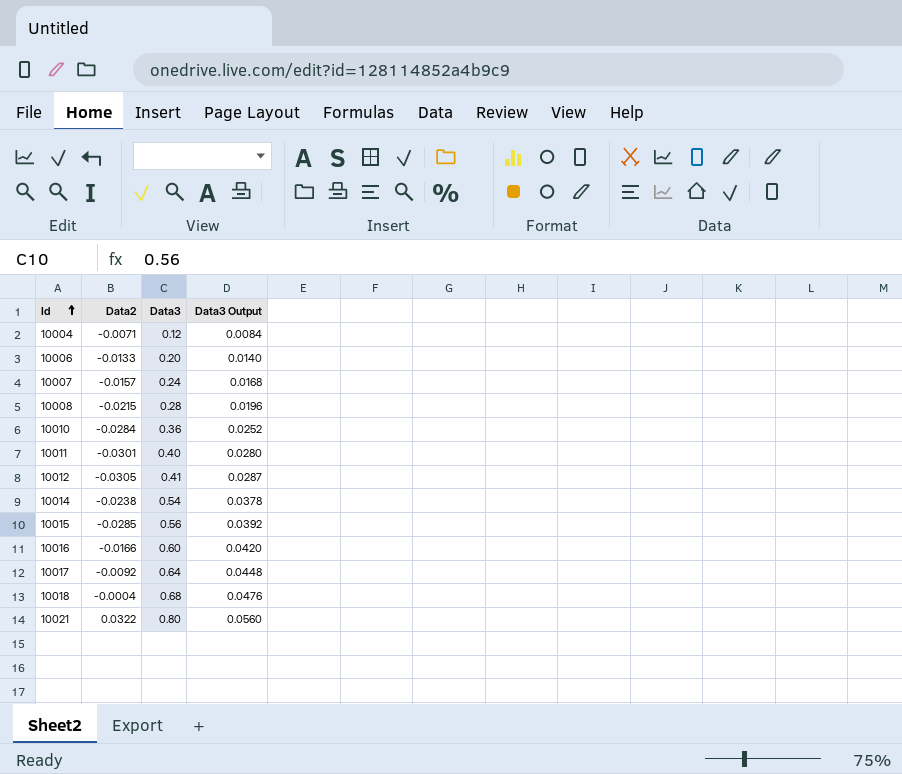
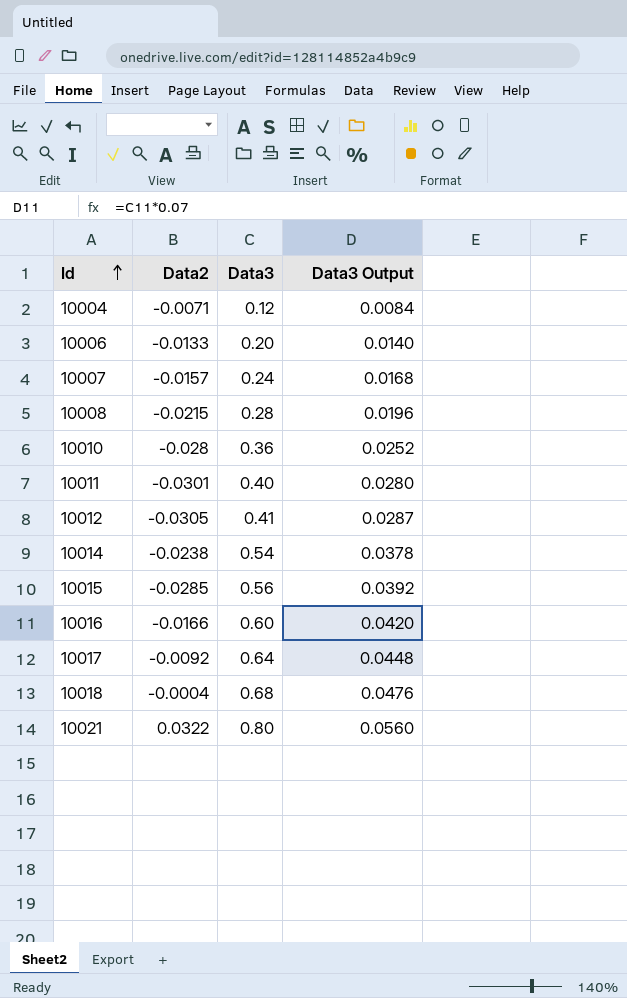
10010 | Data2: -0.0284 -> -0.028

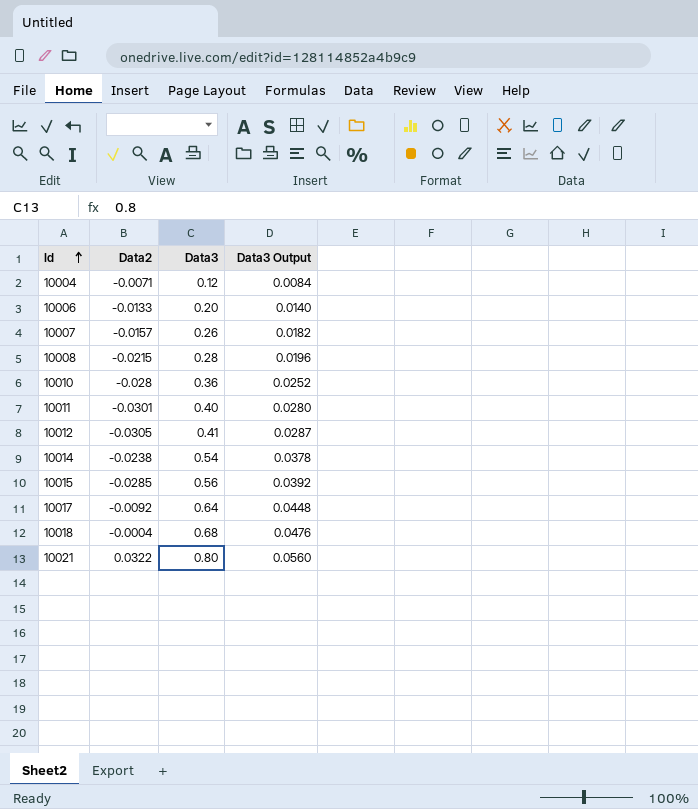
row 10016: -0.0166 | 0.60 | 0.0420 -> none
10007 | Data3: 0.24 -> 0.26
10007 | Data3 Output: 0.0168 -> 0.0182

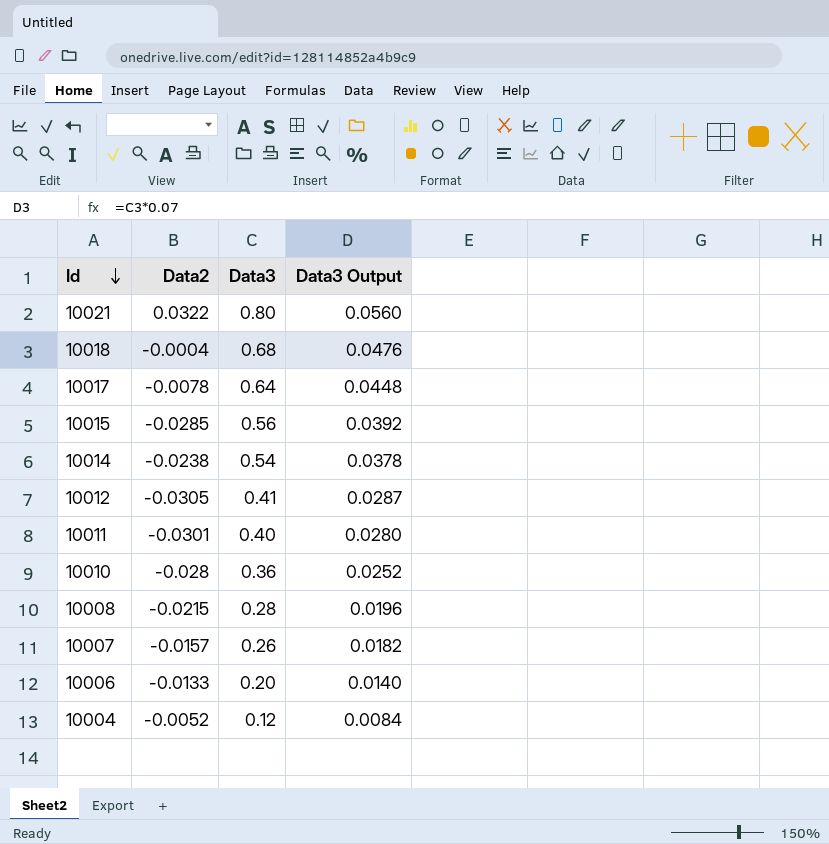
row order: Id ascending -> Id descending
10017 | Data2: -0.0092 -> -0.0078
10004 | Data2: -0.0071 -> -0.0052

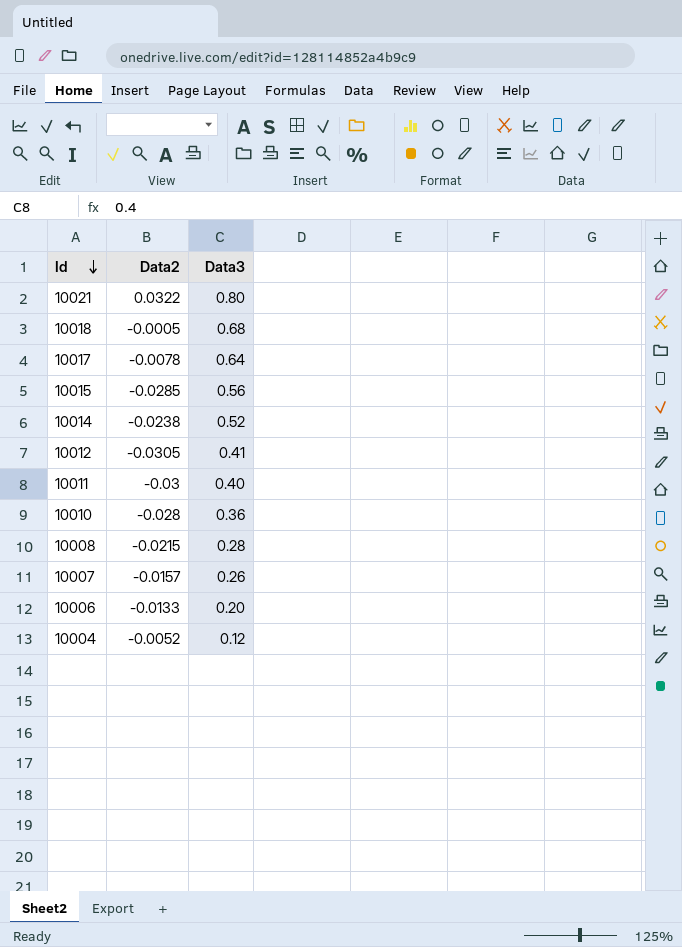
column Data3 Output | formula: [Data3] * 0.07 -> none
10018 | Data2: -0.0004 -> -0.0005
10014 | Data3: 0.54 -> 0.52
10011 | Data2: -0.0301 -> -0.03

